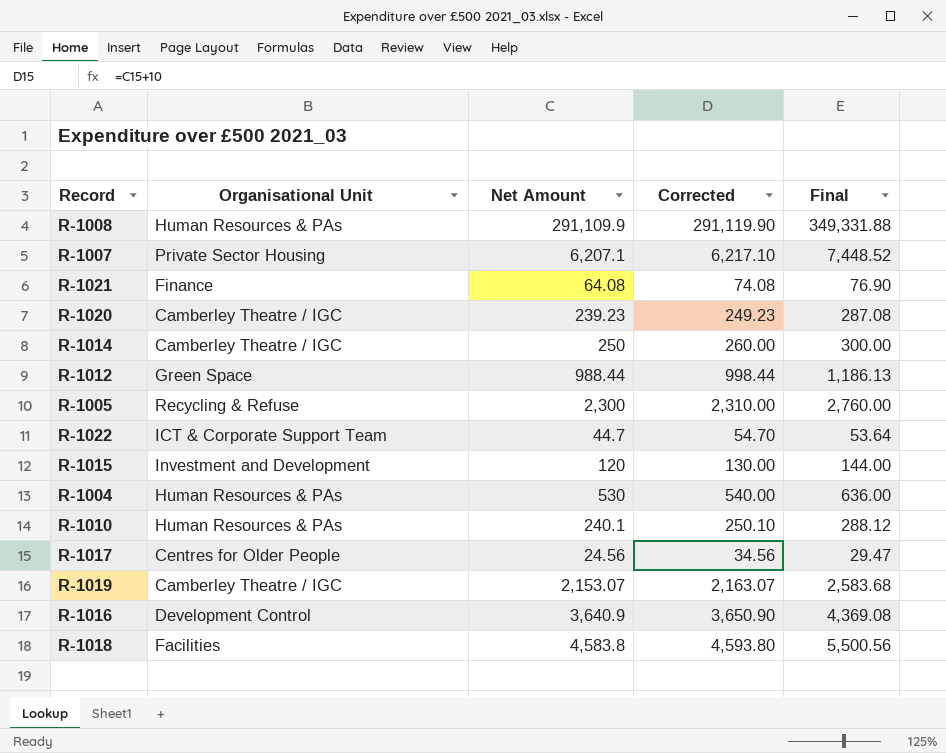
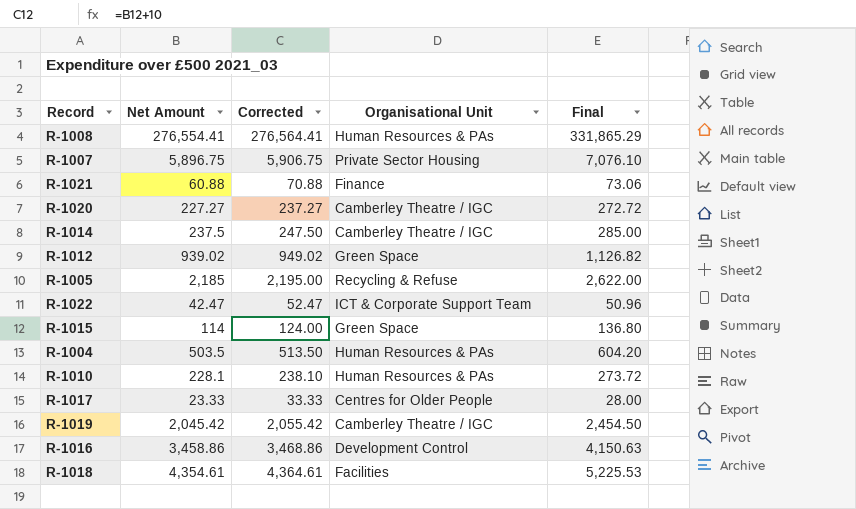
column Organisational Unit | position: 2 -> 4
R-1008 | Net Amount: 291,109.9 -> 276,554.41
R-1008 | Corrected: 291,119.90 -> 276,564.41
R-1008 | Final: 349,331.88 -> 331,865.29
R-1007 | Net Amount: 6,207.1 -> 5,896.75
R-1007 | Corrected: 6,217.10 -> 5,906.75
R-1007 | Final: 7,448.52 -> 7,076.10
R-1021 | Net Amount: 64.08 -> 60.88
R-1021 | Corrected: 74.08 -> 70.88
R-1021 | Final: 76.90 -> 73.06
R-1020 | Net Amount: 239.23 -> 227.27
R-1020 | Corrected: 249.23 -> 237.27
R-1020 | Final: 287.08 -> 272.72
R-1014 | Net Amount: 250 -> 237.5
R-1014 | Corrected: 260.00 -> 247.50
R-1014 | Final: 300.00 -> 285.00
R-1012 | Net Amount: 988.44 -> 939.02
R-1012 | Corrected: 998.44 -> 949.02
R-1012 | Final: 1,186.13 -> 1,126.82
R-1005 | Net Amount: 2,300 -> 2,185
R-1005 | Corrected: 2,310.00 -> 2,195.00
R-1005 | Final: 2,760.00 -> 2,622.00
R-1022 | Net Amount: 44.7 -> 42.47
R-1022 | Corrected: 54.70 -> 52.47
R-1022 | Final: 53.64 -> 50.96
R-1015 | Net Amount: 120 -> 114
R-1015 | Corrected: 130.00 -> 124.00
R-1015 | Organisational Unit: Investment and Development -> Green Space
R-1015 | Final: 144.00 -> 136.80
R-1004 | Net Amount: 530 -> 503.5
R-1004 | Corrected: 540.00 -> 513.50
R-1004 | Final: 636.00 -> 604.20
R-1010 | Net Amount: 240.1 -> 228.1
R-1010 | Corrected: 250.10 -> 238.10
R-1010 | Final: 288.12 -> 273.72
R-1017 | Net Amount: 24.56 -> 23.33
R-1017 | Corrected: 34.56 -> 33.33
R-1017 | Final: 29.47 -> 28.00
R-1019 | Net Amount: 2,153.07 -> 2,045.42
R-1019 | Corrected: 2,163.07 -> 2,055.42
R-1019 | Final: 2,583.68 -> 2,454.50
R-1016 | Net Amount: 3,640.9 -> 3,458.86
R-1016 | Corrected: 3,650.90 -> 3,468.86
R-1016 | Final: 4,369.08 -> 4,150.63
R-1018 | Net Amount: 4,583.8 -> 4,354.61
R-1018 | Corrected: 4,593.80 -> 4,364.61
R-1018 | Final: 5,500.56 -> 5,225.53

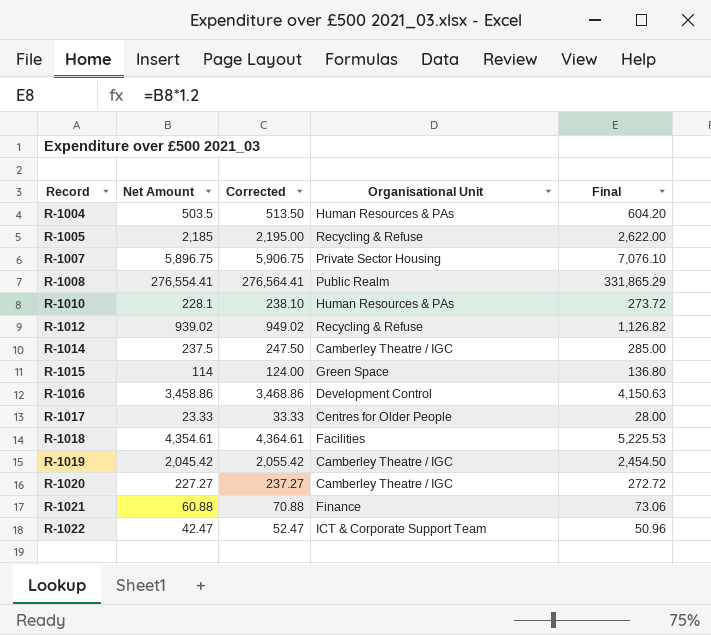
row order: none -> Record ascending
R-1008 | Organisational Unit: Human Resources & PAs -> Public Realm
R-1012 | Organisational Unit: Green Space -> Recycling & Refuse

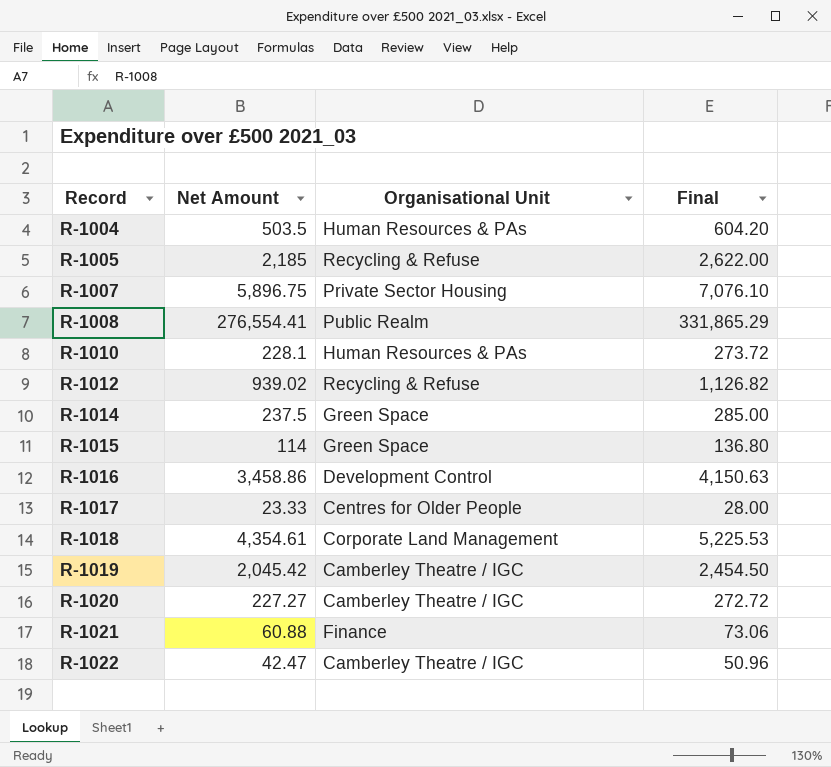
column Corrected | formula: [Net Amount] + 10 -> none
R-1014 | Organisational Unit: Camberley Theatre / IGC -> Green Space
R-1018 | Organisational Unit: Facilities -> Corporate Land Management
R-1022 | Organisational Unit: ICT & Corporate Support Team -> Camberley Theatre / IGC

